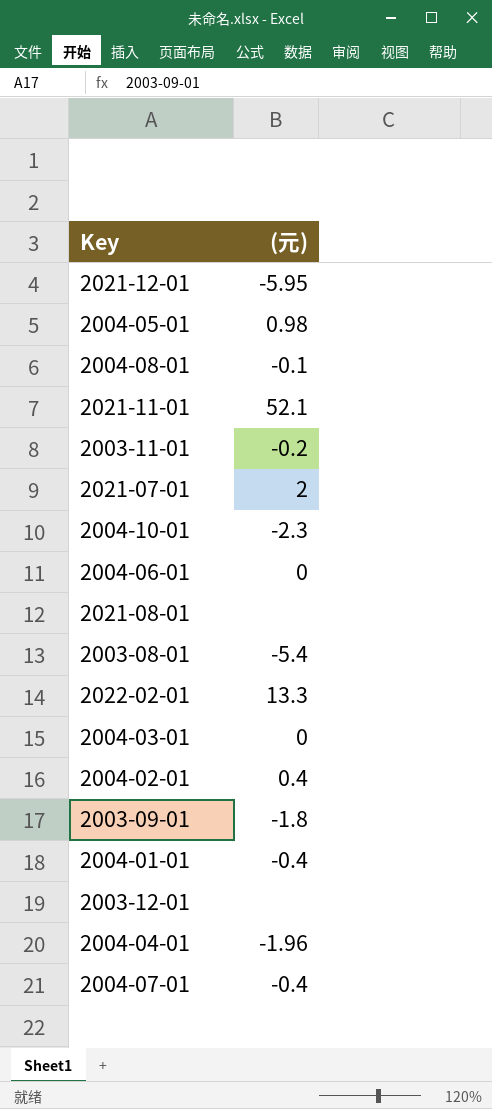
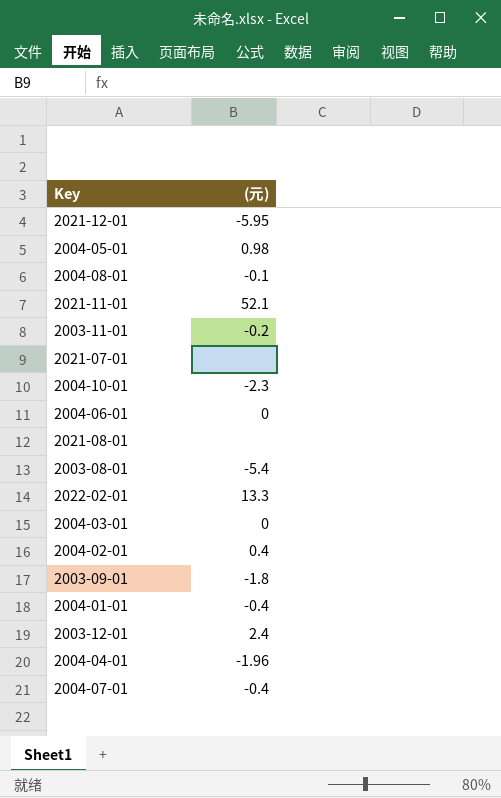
2021-07-01 | (元): 2 -> none
2003-12-01 | (元): none -> 2.4

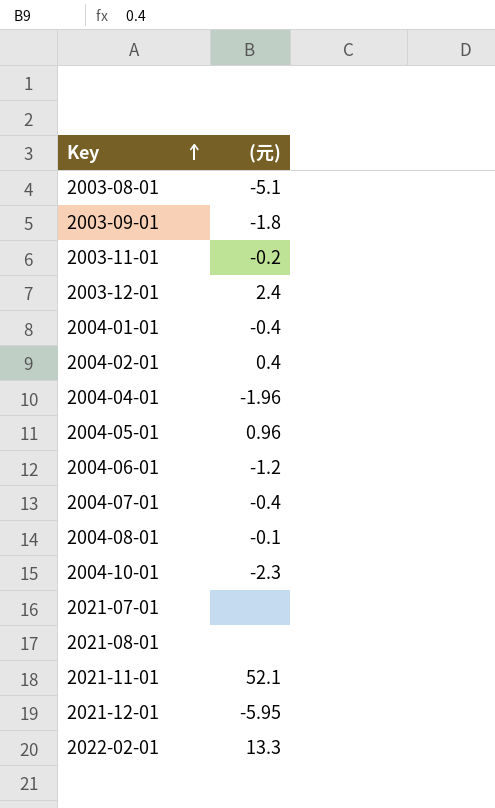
row order: none -> Key ascending
row 2004-03-01: 0 -> none
2003-08-01 | (元): -5.4 -> -5.1
2004-05-01 | (元): 0.98 -> 0.96
2004-06-01 | (元): 0 -> -1.2

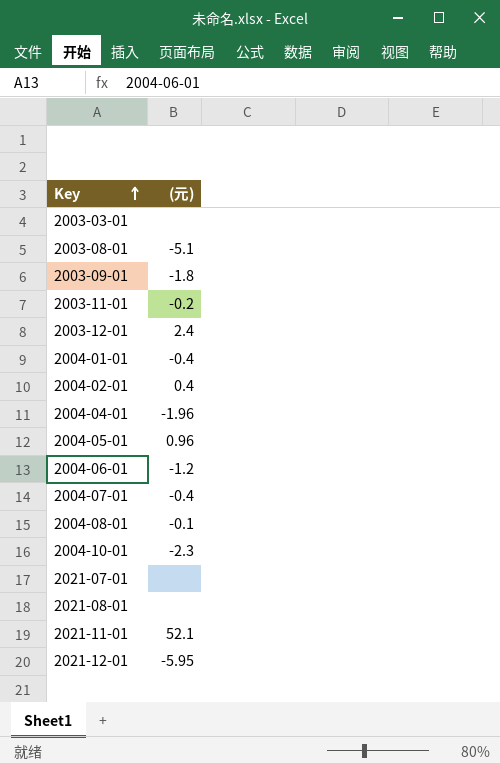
row 2022-02-01: 13.3 -> none
row 2003-03-01: none -> none

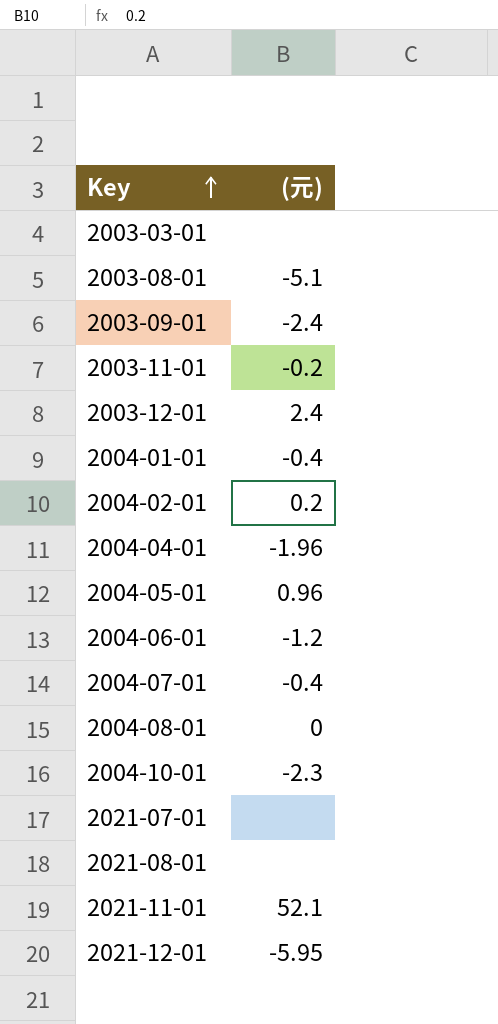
2003-09-01 | (元): -1.8 -> -2.4
2004-02-01 | (元): 0.4 -> 0.2
2004-08-01 | (元): -0.1 -> 0

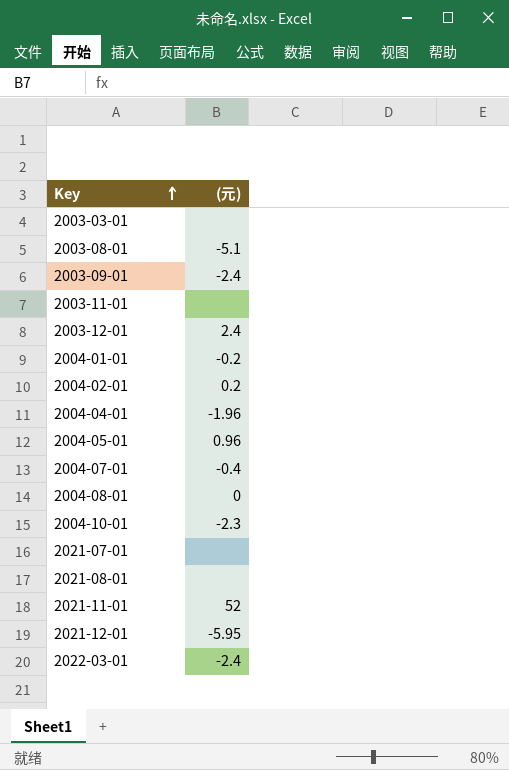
row 2004-06-01: -1.2 -> none
2003-11-01 | (元): -0.2 -> none
2004-01-01 | (元): -0.4 -> -0.2
2021-11-01 | (元): 52.1 -> 52
row 2022-03-01: none -> -2.4

